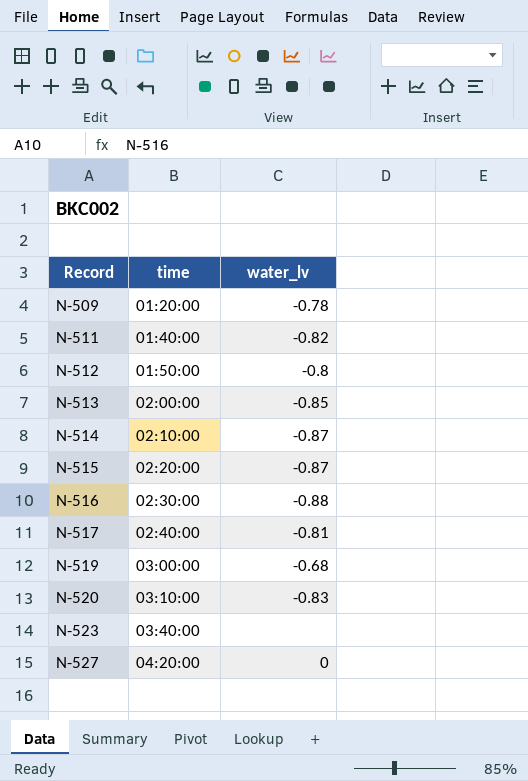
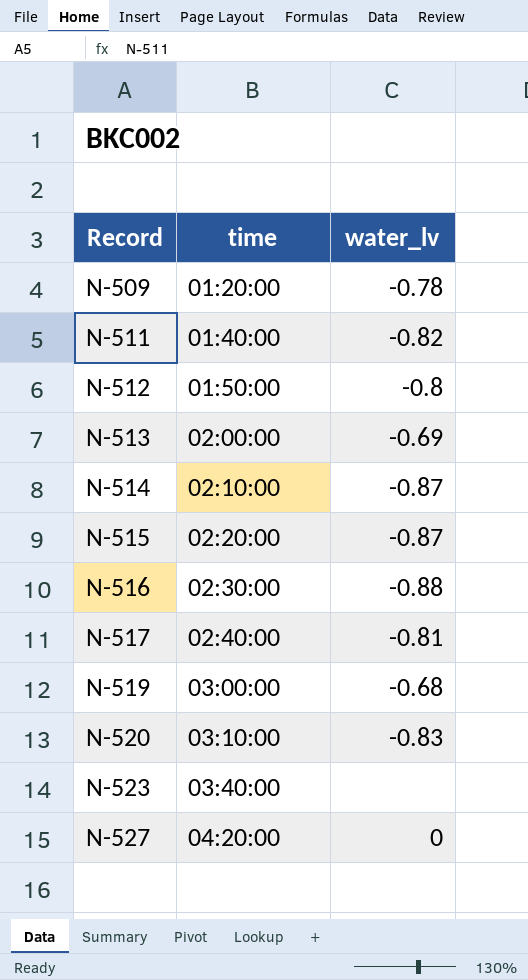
N-513 | water_lv: -0.85 -> -0.69

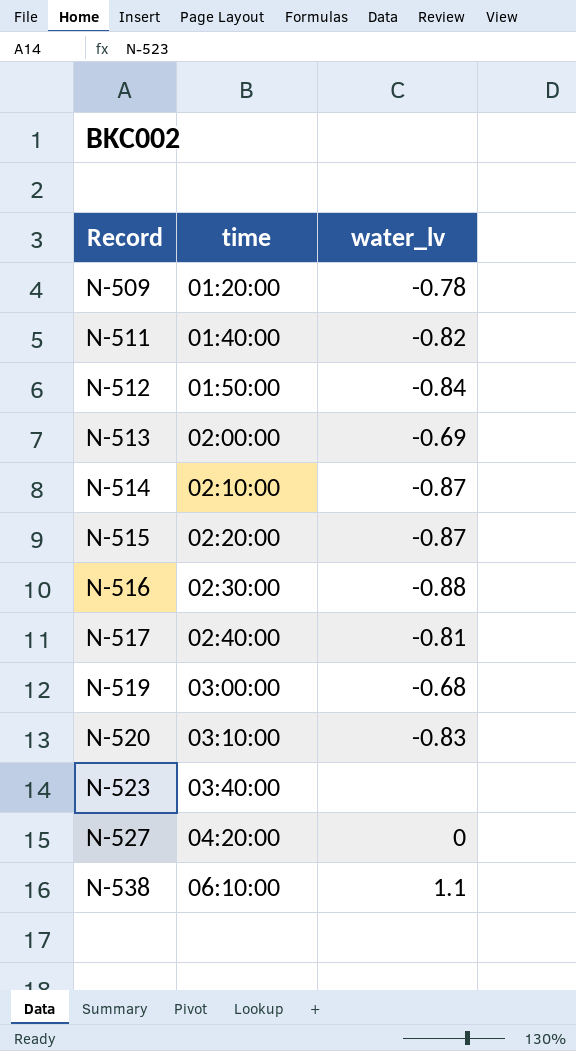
N-512 | water_lv: -0.8 -> -0.84
row N-538: none -> 06:10:00 | 1.1

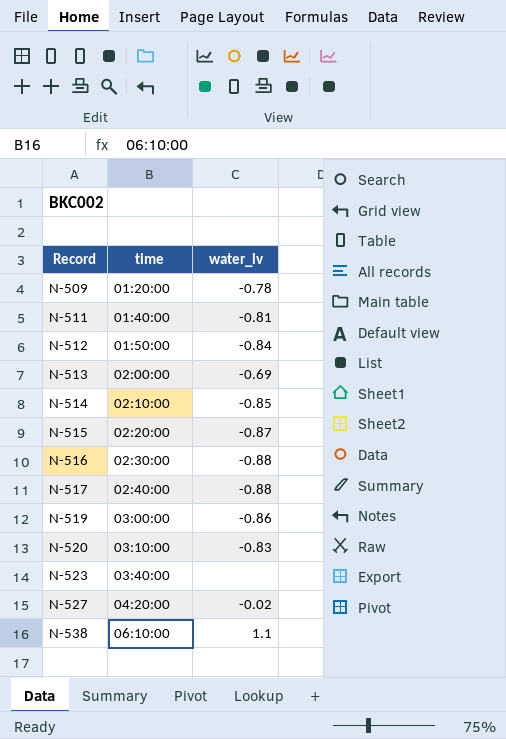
N-511 | water_lv: -0.82 -> -0.81
N-514 | water_lv: -0.87 -> -0.85
N-517 | water_lv: -0.81 -> -0.88
N-519 | water_lv: -0.68 -> -0.86
N-527 | water_lv: 0 -> -0.02

